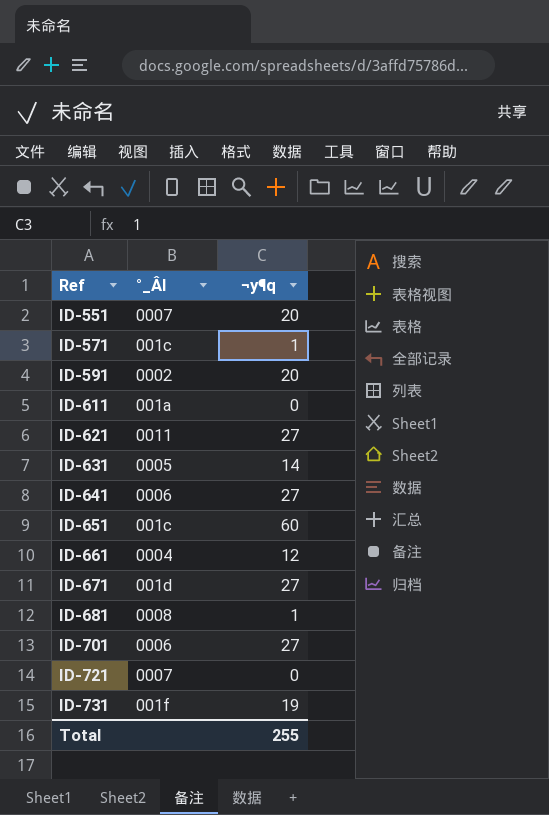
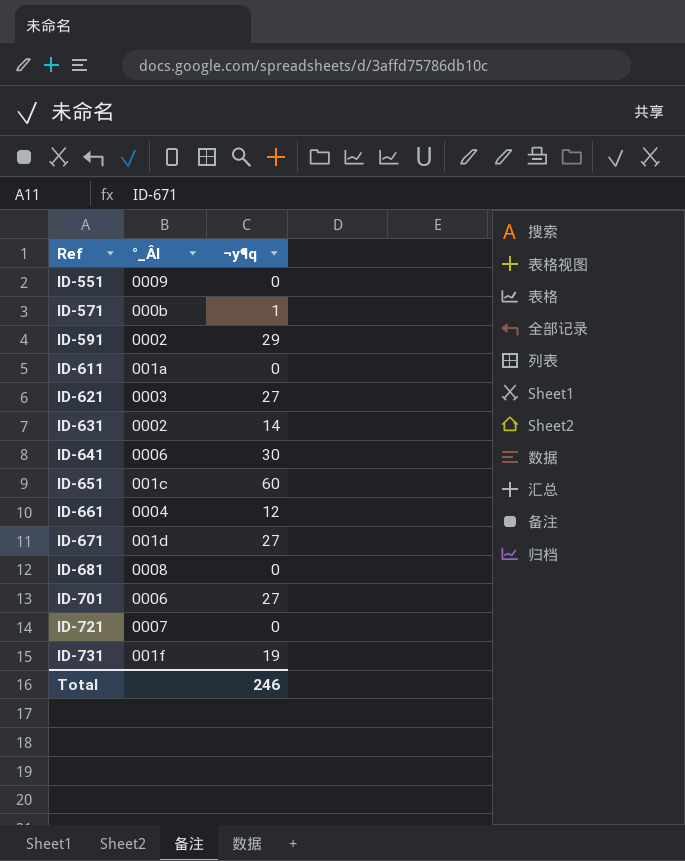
ID-551 | °_ÂI: 0007 -> 0009
ID-551 | ¬y¶q: 20 -> 0
ID-571 | °_ÂI: 001c -> 000b
ID-591 | ¬y¶q: 20 -> 29
ID-621 | °_ÂI: 0011 -> 0003
ID-631 | °_ÂI: 0005 -> 0002
ID-641 | ¬y¶q: 27 -> 30
ID-681 | ¬y¶q: 1 -> 0
Total | ¬y¶q: 255 -> 246

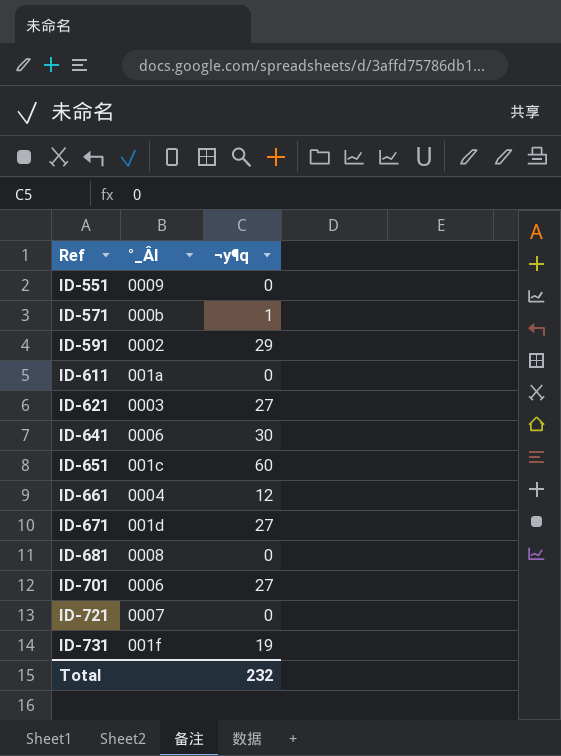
row ID-631: 0002 | 14 -> none
Total | ¬y¶q: 246 -> 232

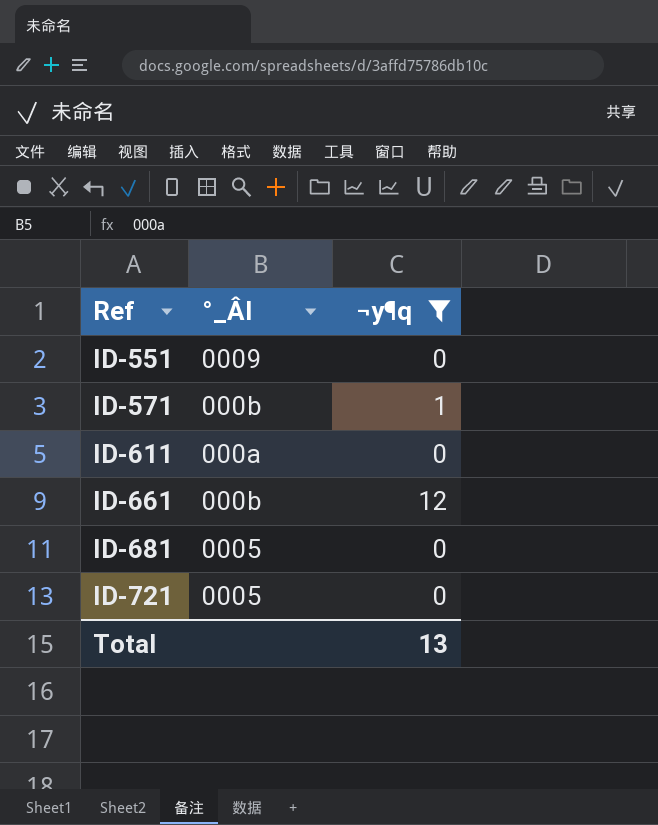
filter: none -> ¬y¶q <= 12
ID-611 | °_ÂI: 001a -> 000a
ID-661 | °_ÂI: 0004 -> 000b
ID-681 | °_ÂI: 0008 -> 0005
ID-721 | °_ÂI: 0007 -> 0005
Total | ¬y¶q: 232 -> 13

